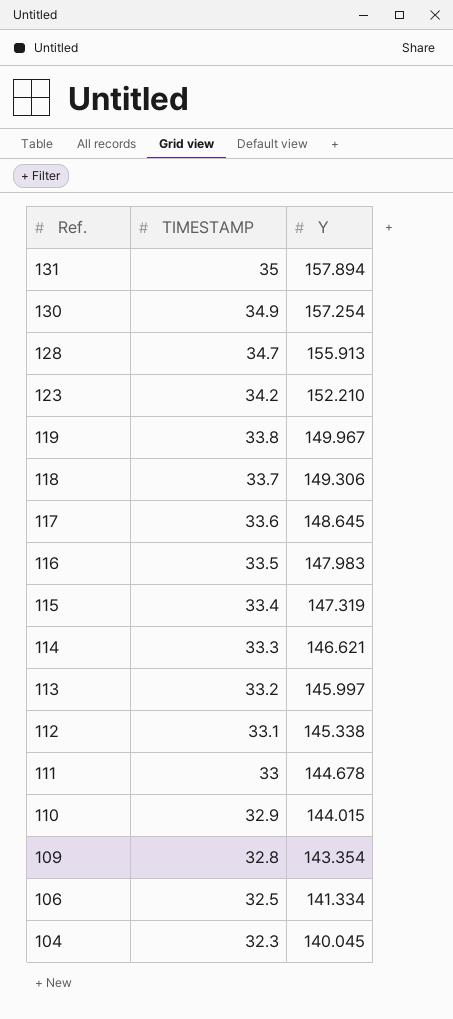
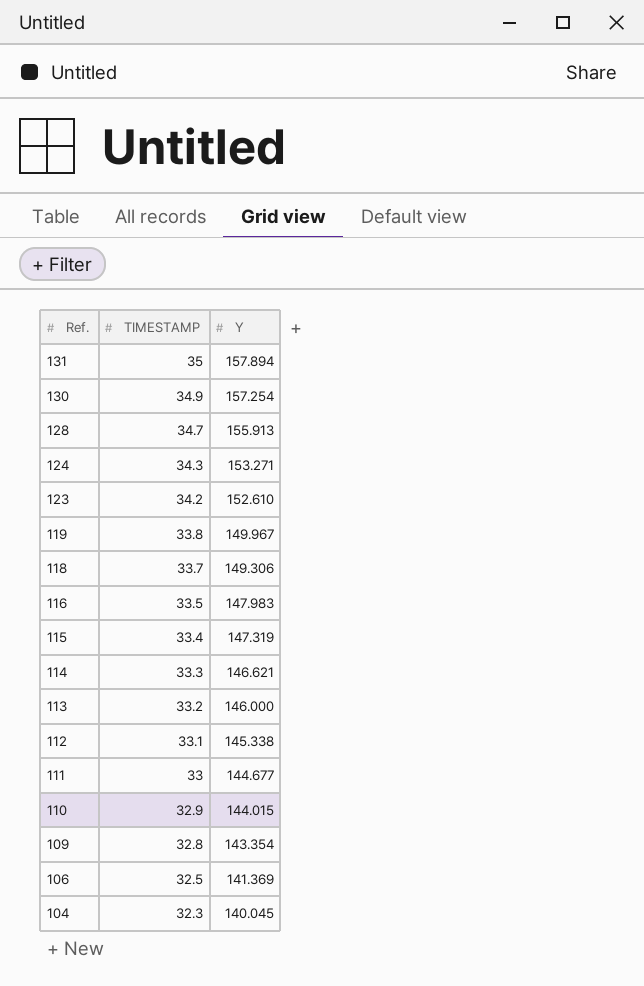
row 117: 33.6 | 148.645 -> none
row 124: none -> 34.3 | 153.271
123 | Y: 152.210 -> 152.610
113 | Y: 145.997 -> 146.000
111 | Y: 144.678 -> 144.677
106 | Y: 141.334 -> 141.369

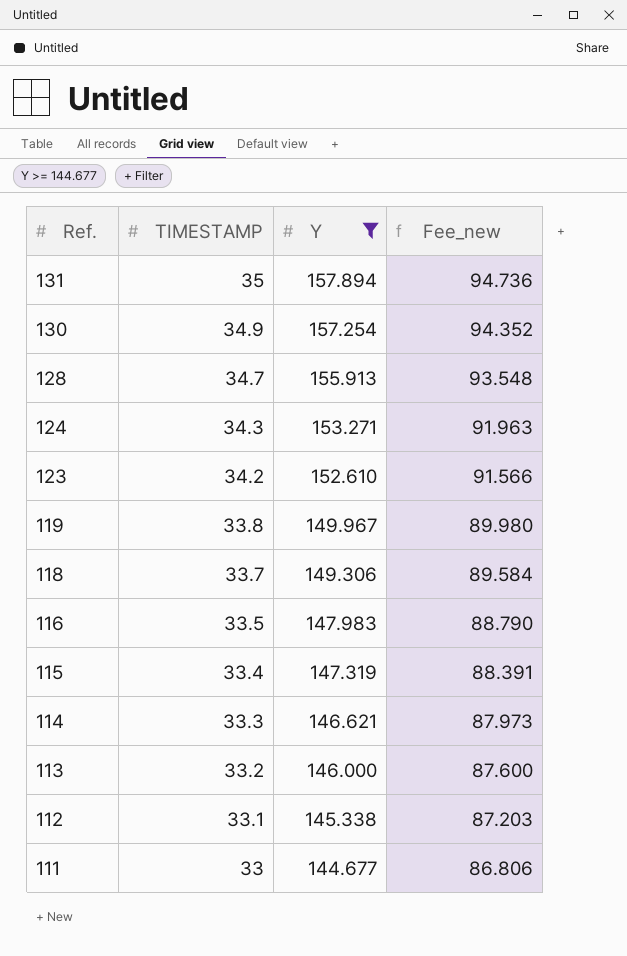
filter: none -> Y >= 144.677
column Fee_new | formula: none -> [Y] * 0.6

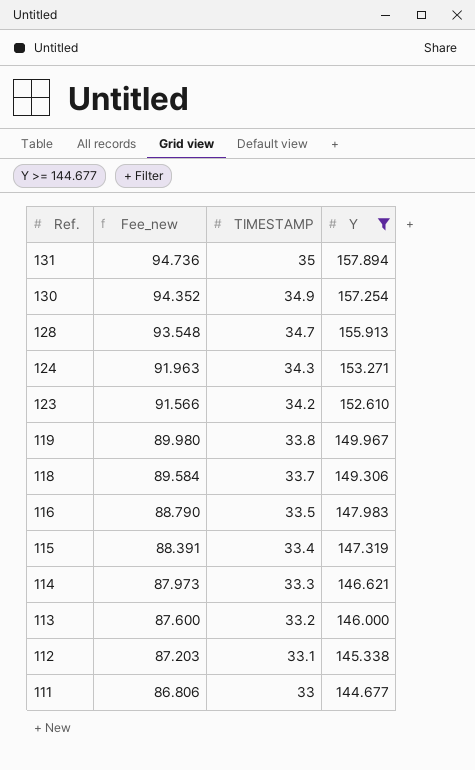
column Fee_new | position: 4 -> 2

